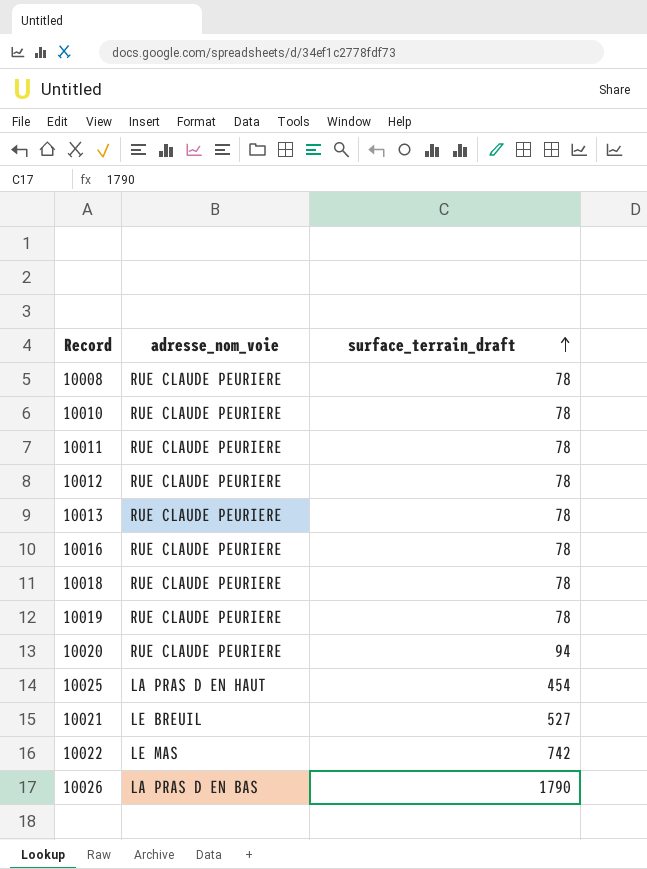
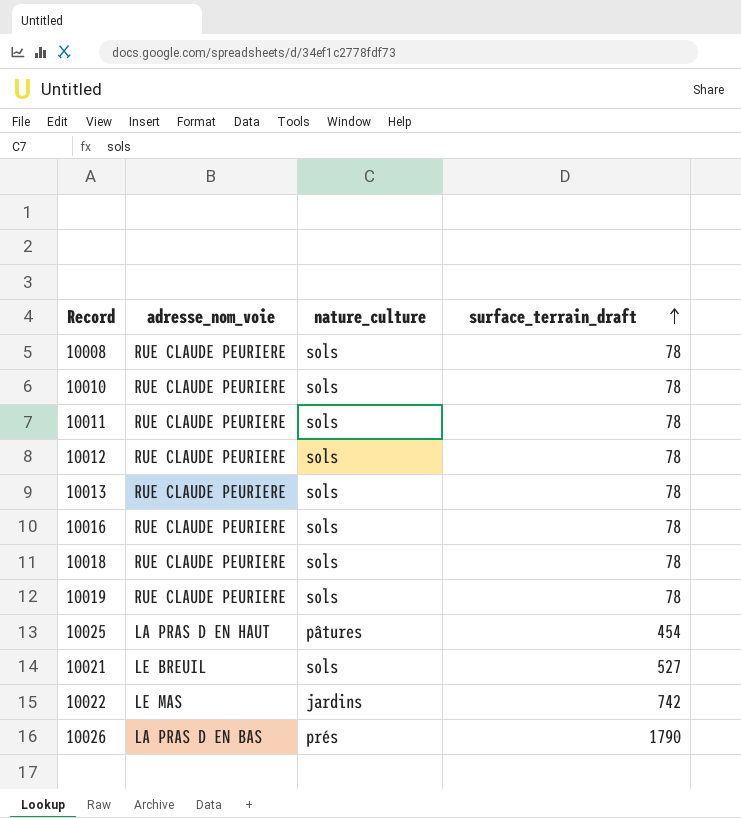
column nature_culture | position: none -> 3
row 10020: RUE CLAUDE PEURIERE | 94 -> none

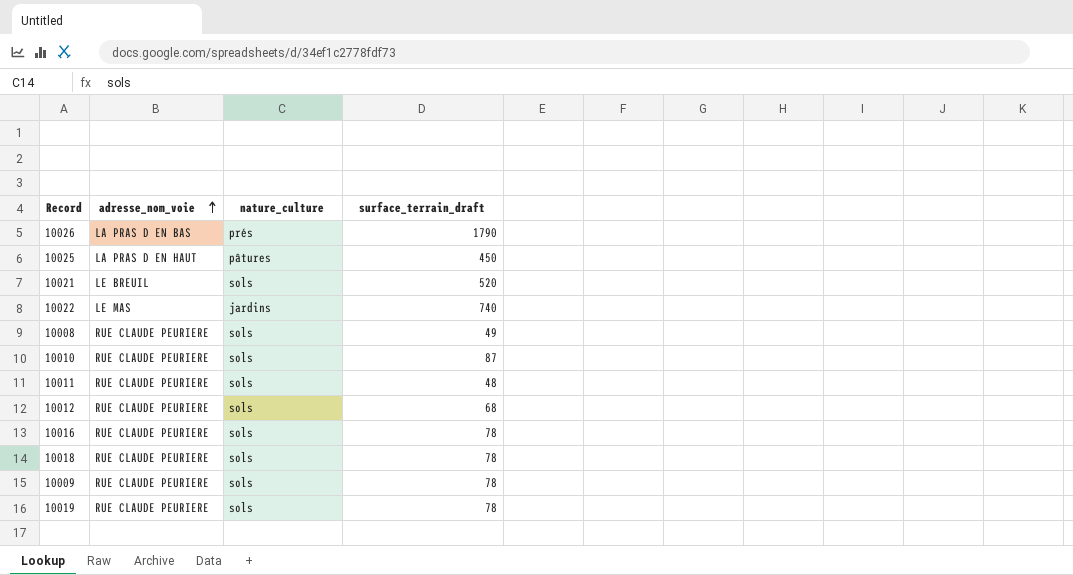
row order: surface_terrain_draft ascending -> adresse_nom_voie ascending
row 10013: RUE CLAUDE PEURIERE | sols | 78 -> none
10025 | surface_terrain_draft: 454 -> 450
10021 | surface_terrain_draft: 527 -> 520
10022 | surface_terrain_draft: 742 -> 740
10008 | surface_terrain_draft: 78 -> 49
10010 | surface_terrain_draft: 78 -> 87
10011 | surface_terrain_draft: 78 -> 48
10012 | surface_terrain_draft: 78 -> 68
row 10009: none -> RUE CLAUDE PEURIERE | sols | 78

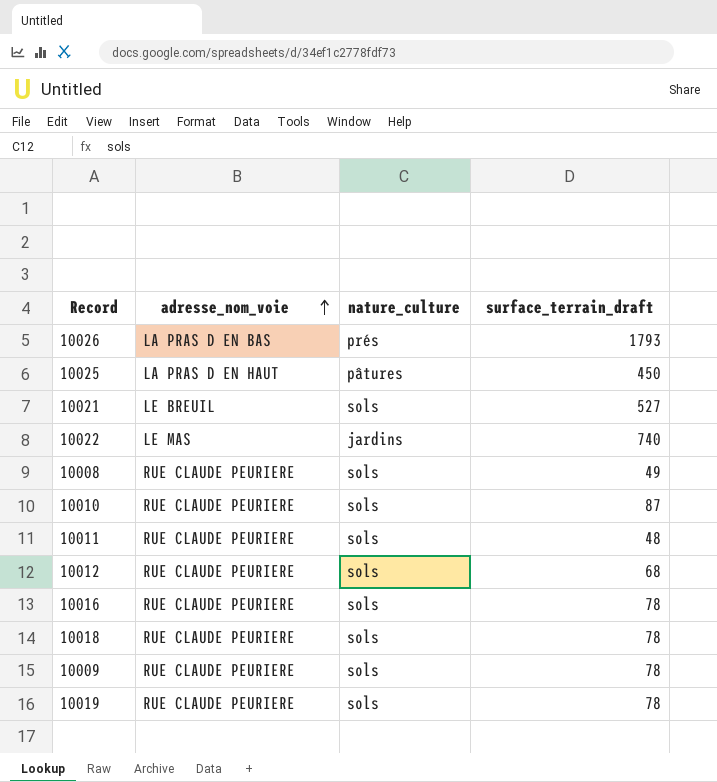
10026 | surface_terrain_draft: 1790 -> 1793
10021 | surface_terrain_draft: 520 -> 527

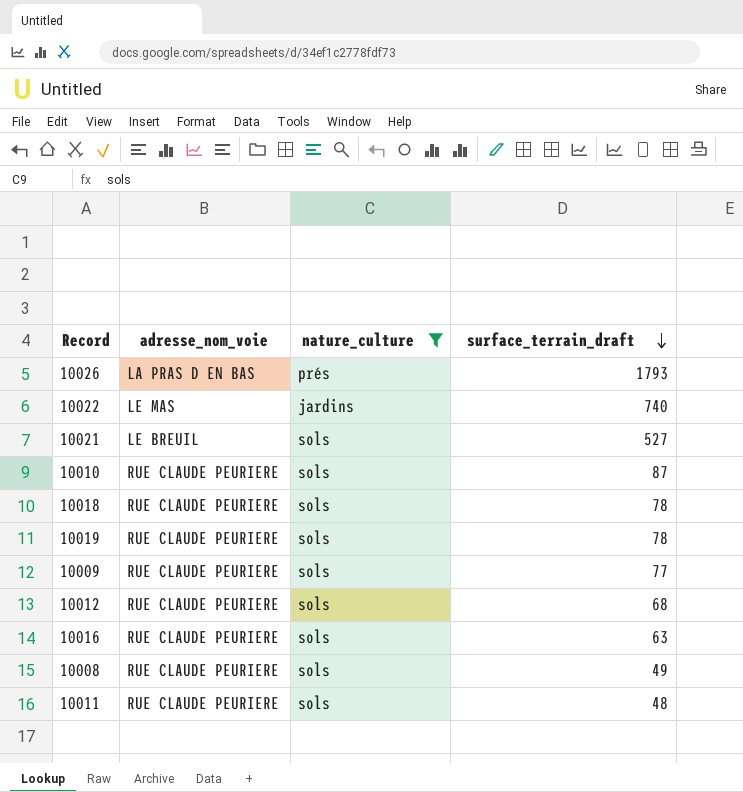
filter: none -> nature_culture != pâtures
row order: adresse_nom_voie ascending -> surface_terrain_draft descending
10009 | surface_terrain_draft: 78 -> 77
10016 | surface_terrain_draft: 78 -> 63

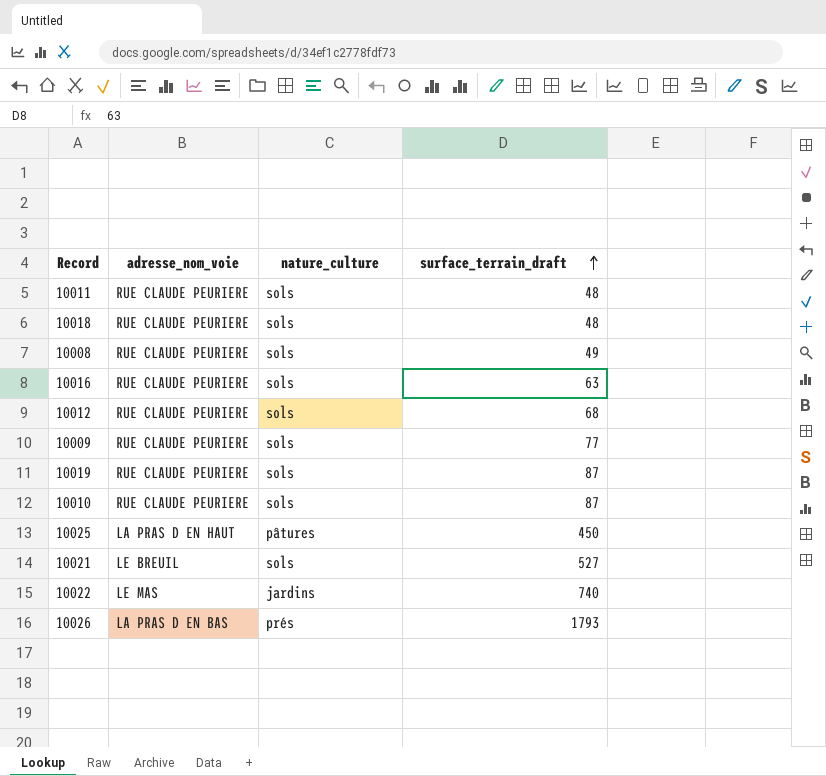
filter: nature_culture != pâtures -> none
row order: surface_terrain_draft descending -> surface_terrain_draft ascending
10018 | surface_terrain_draft: 78 -> 48
10019 | surface_terrain_draft: 78 -> 87

